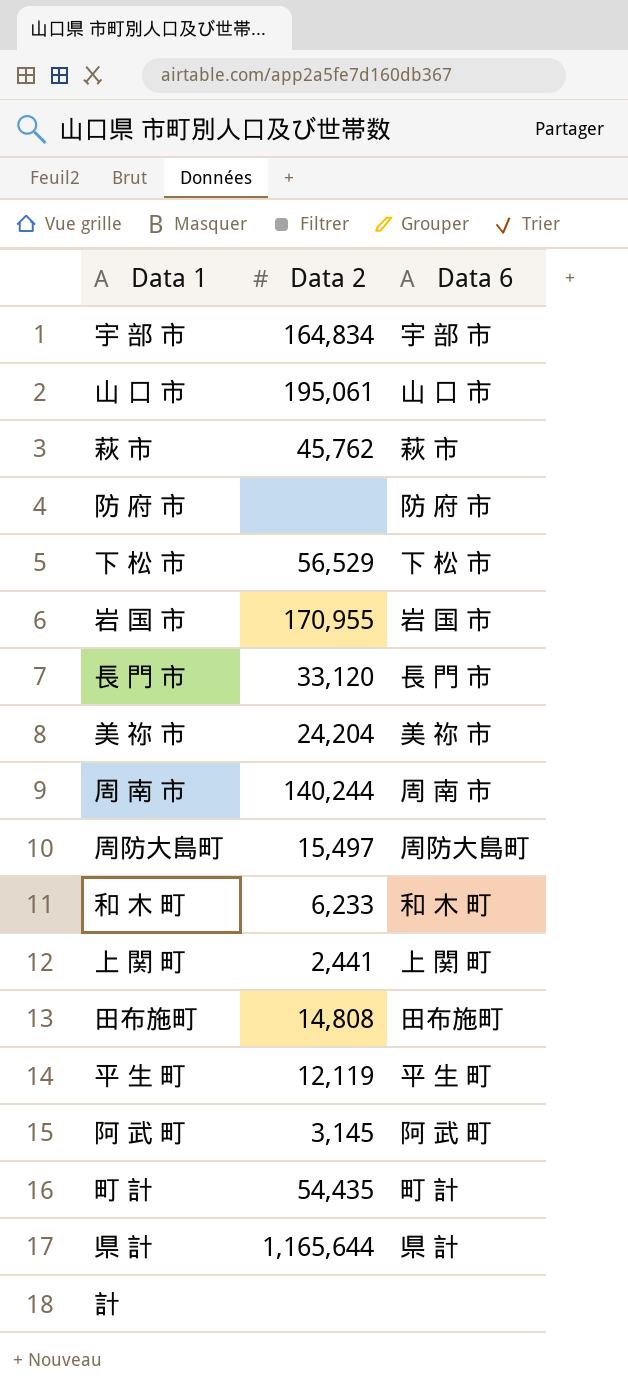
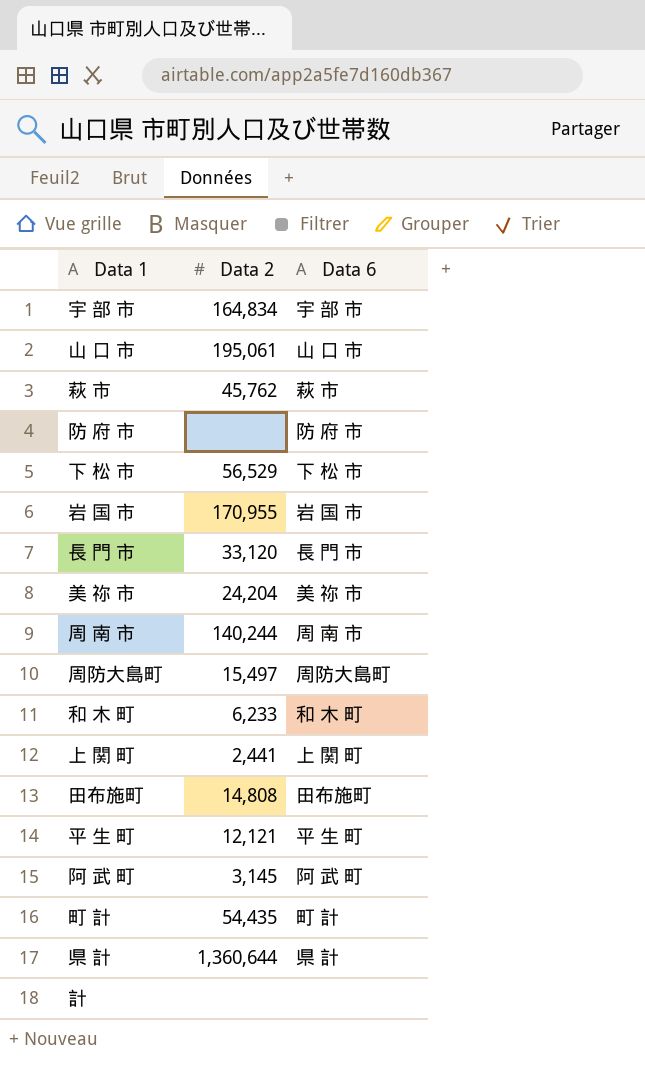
平 生 町 | Data 2: 12,119 -> 12,121
県 計 | Data 2: 1,165,644 -> 1,360,644

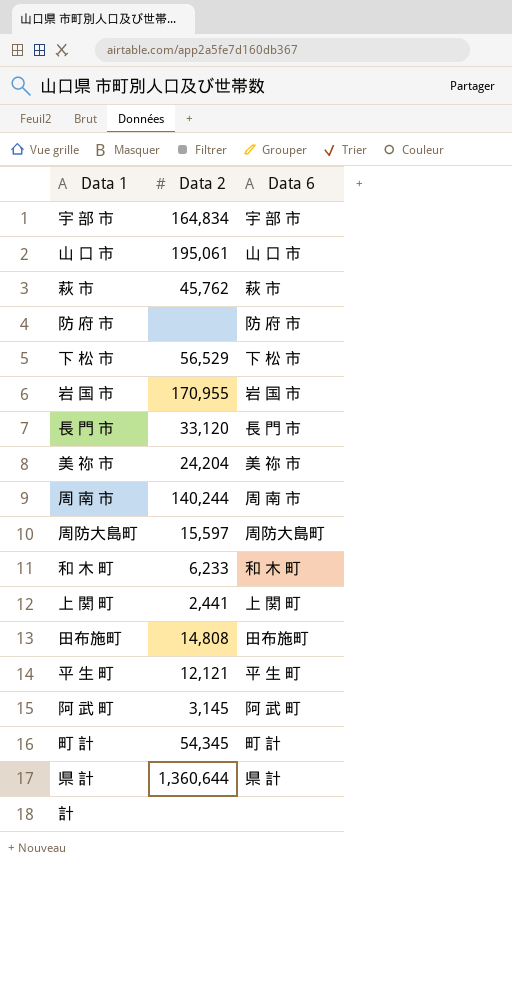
周防大島町 | Data 2: 15,497 -> 15,597
町 計 | Data 2: 54,435 -> 54,345

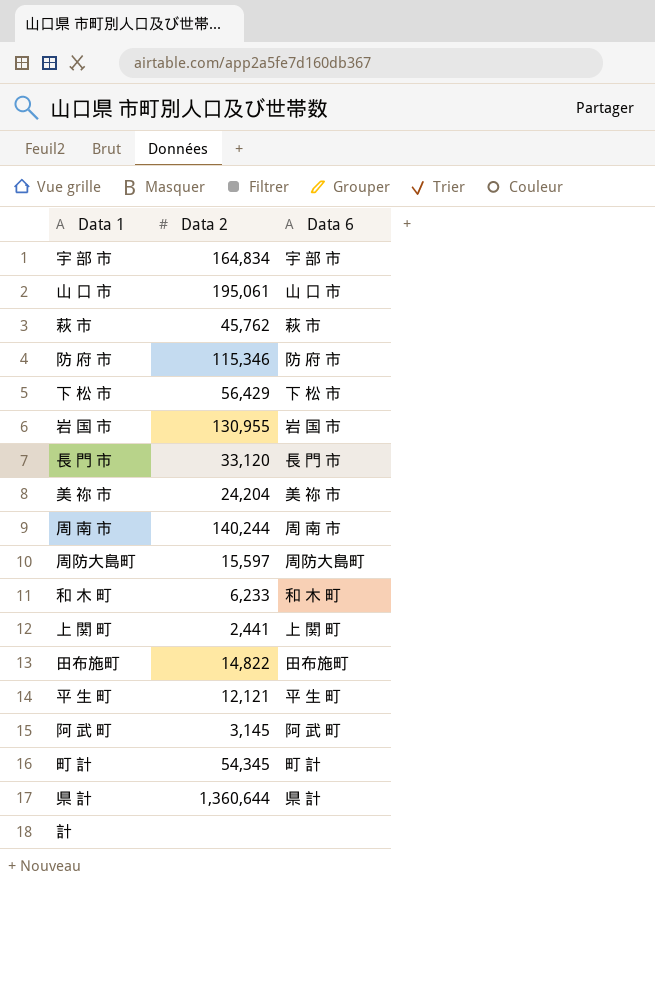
防 府 市 | Data 2: none -> 115,346
下 松 市 | Data 2: 56,529 -> 56,429
岩 国 市 | Data 2: 170,955 -> 130,955
田布施町 | Data 2: 14,808 -> 14,822

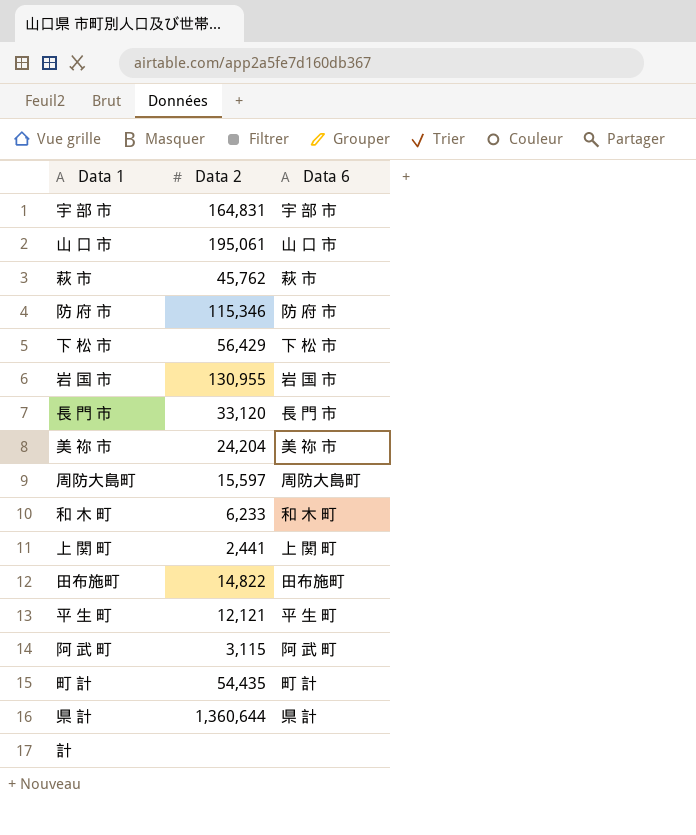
row 周 南 市: 140,244 | 周 南 市 -> none
宇 部 市 | Data 2: 164,834 -> 164,831
阿 武 町 | Data 2: 3,145 -> 3,115
町 計 | Data 2: 54,345 -> 54,435

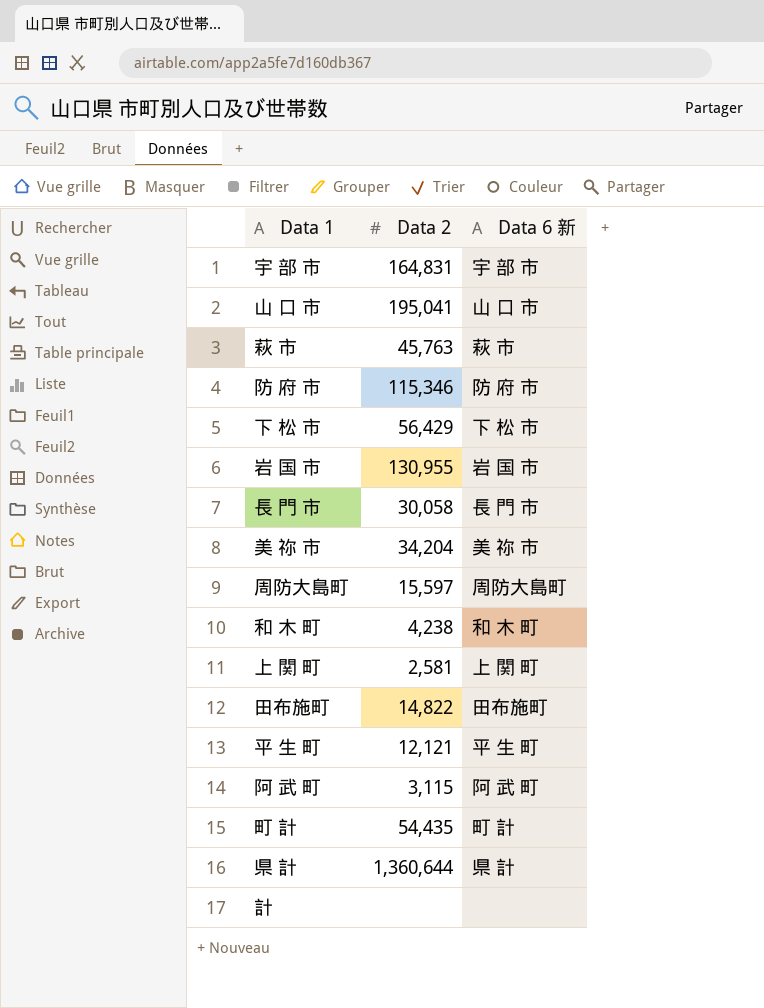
column name: Data 6 -> Data 6 新
山 口 市 | Data 2: 195,061 -> 195,041
萩 市 | Data 2: 45,762 -> 45,763
長 門 市 | Data 2: 33,120 -> 30,058
美 祢 市 | Data 2: 24,204 -> 34,204
和 木 町 | Data 2: 6,233 -> 4,238
上 関 町 | Data 2: 2,441 -> 2,581

